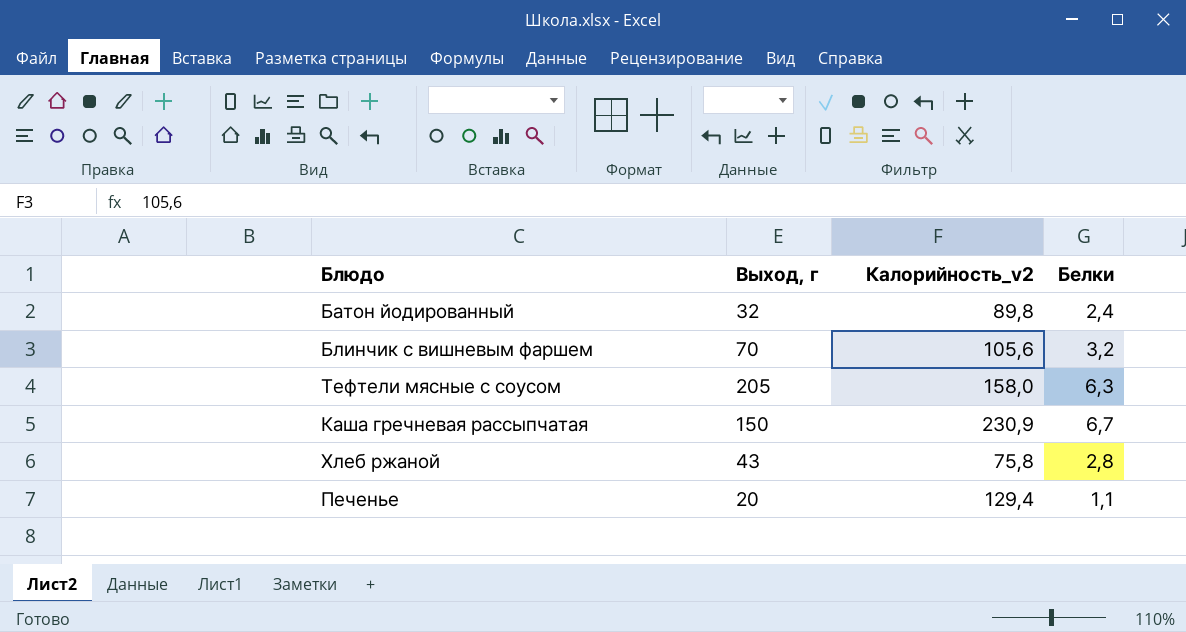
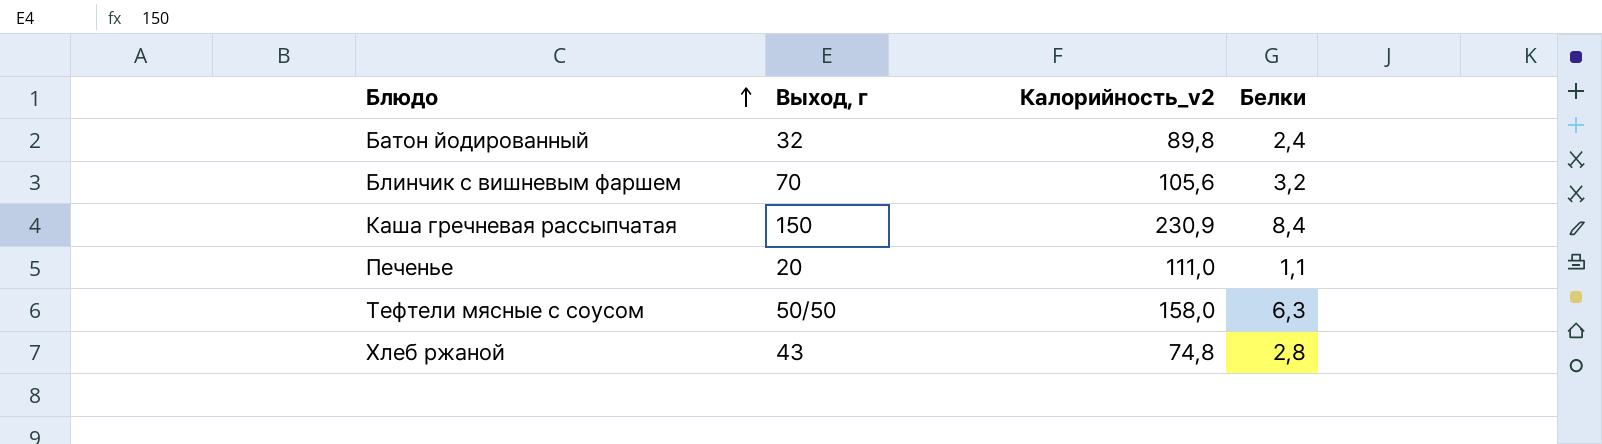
row order: none -> Блюдо ascending
Каша гречневая рассыпчатая | Белки: 6,7 -> 8,4
Печенье | Калорийность_v2: 129,4 -> 111,0
Тефтели мясные с соусом | Выход, г: 205 -> 50/50
Хлеб ржаной | Калорийность_v2: 75,8 -> 74,8

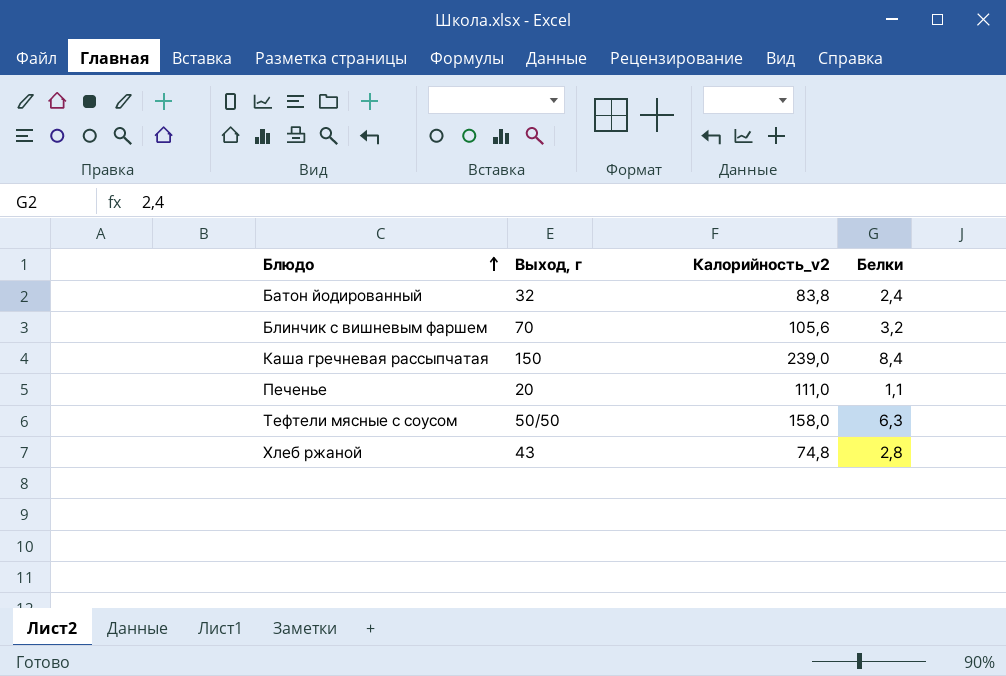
Батон йодированный | Калорийность_v2: 89,8 -> 83,8
Каша гречневая рассыпчатая | Калорийность_v2: 230,9 -> 239,0

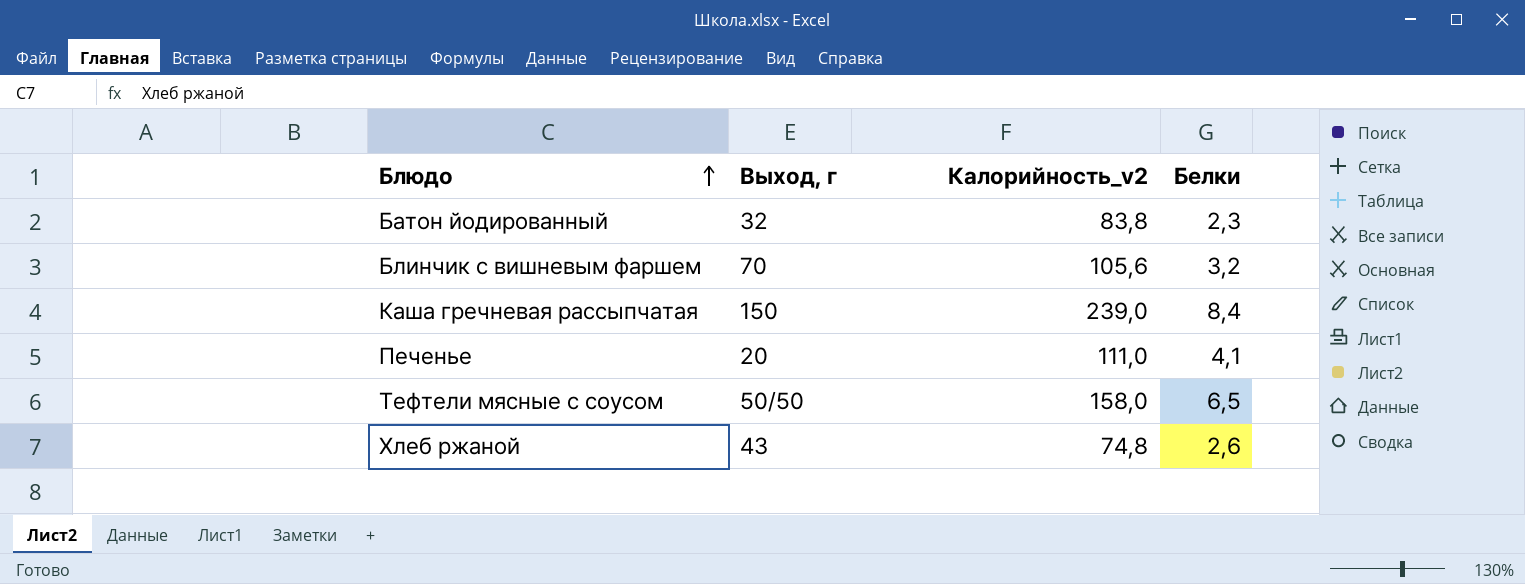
Батон йодированный | Белки: 2,4 -> 2,3
Печенье | Белки: 1,1 -> 4,1
Тефтели мясные с соусом | Белки: 6,3 -> 6,5
Хлеб ржаной | Белки: 2,8 -> 2,6

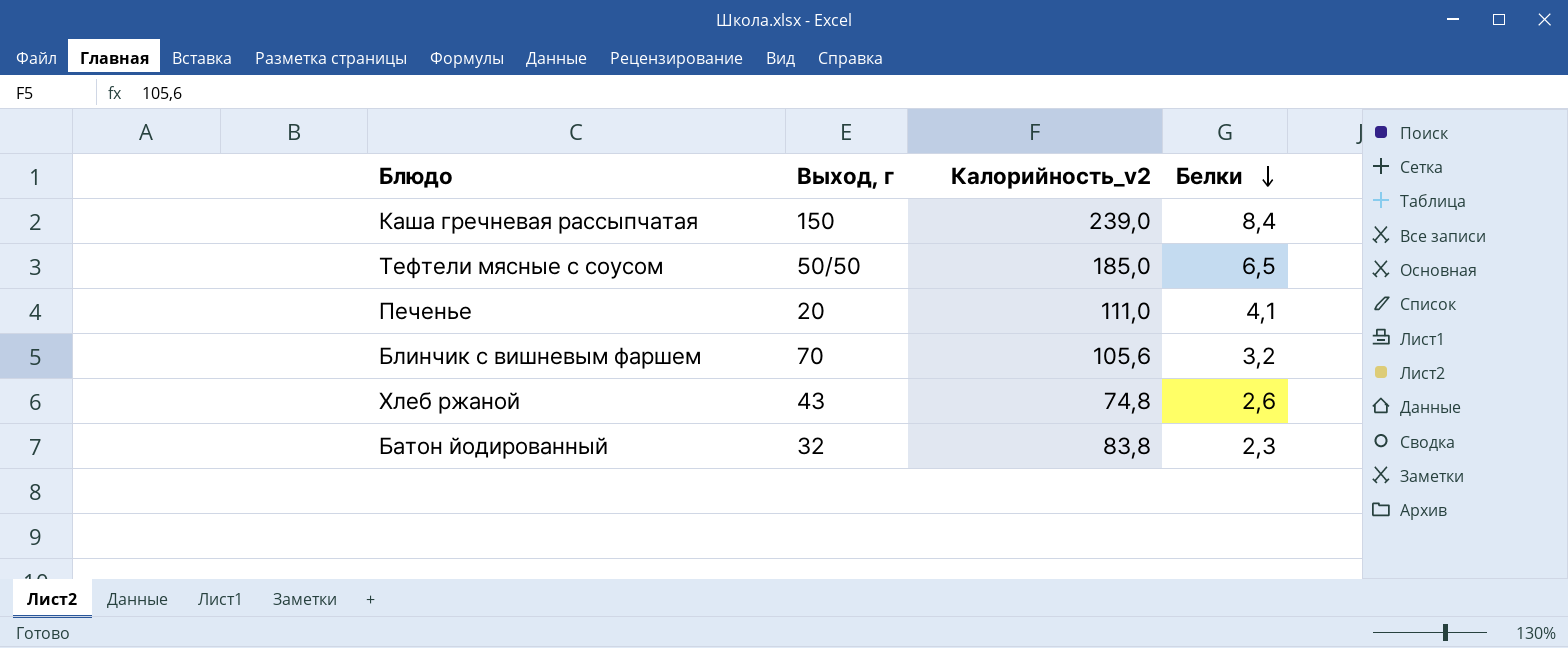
row order: Блюдо ascending -> Белки descending
Тефтели мясные с соусом | Калорийность_v2: 158,0 -> 185,0

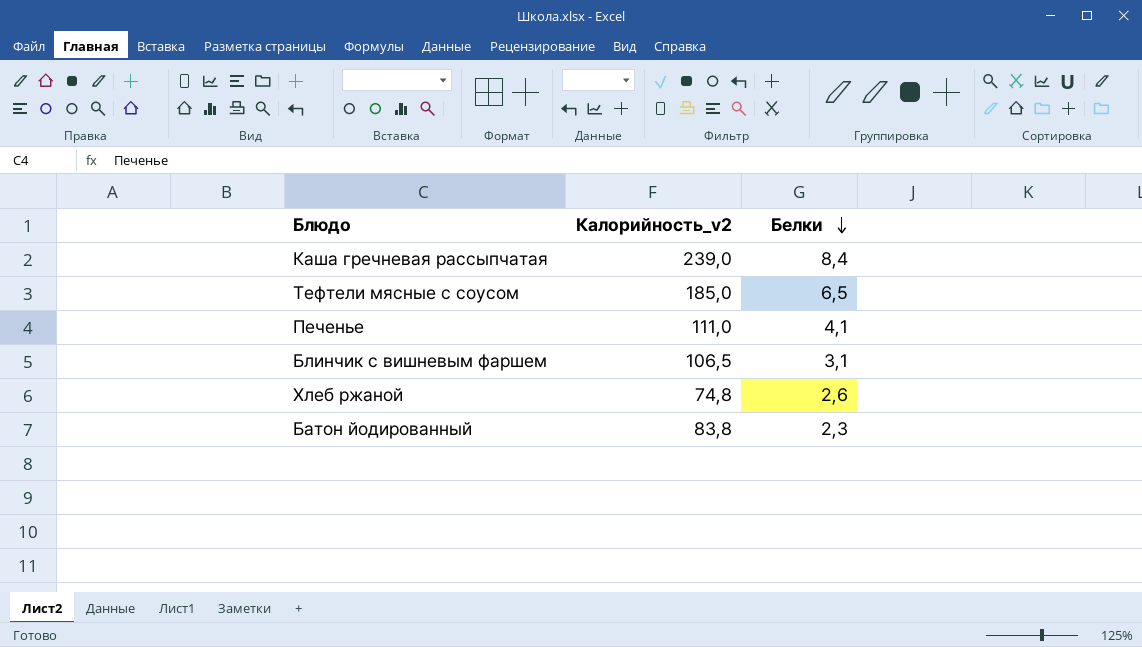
column Выход, г | position: 2 -> none
Блинчик с вишневым фаршем | Калорийность_v2: 105,6 -> 106,5
Блинчик с вишневым фаршем | Белки: 3,2 -> 3,1

